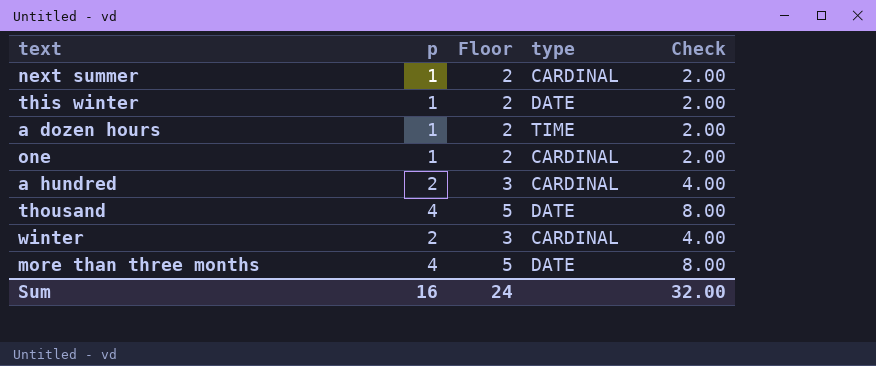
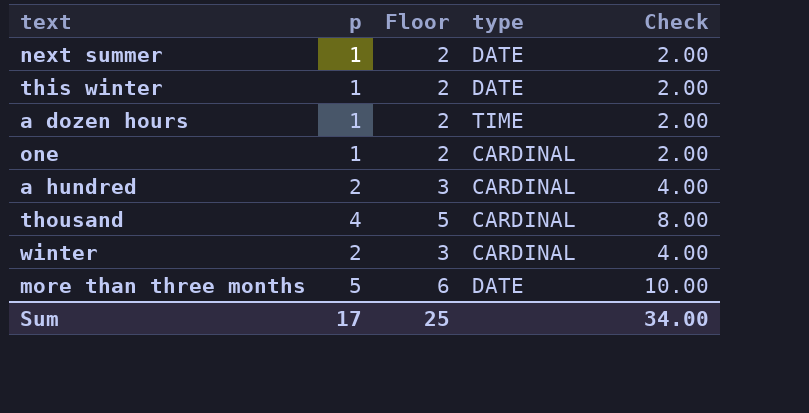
next summer | type: CARDINAL -> DATE
thousand | type: DATE -> CARDINAL
more than three months | p: 4 -> 5
more than three months | Floor: 5 -> 6
more than three months | Check: 8.00 -> 10.00
Sum | p: 16 -> 17
Sum | Floor: 24 -> 25
Sum | Check: 32.00 -> 34.00

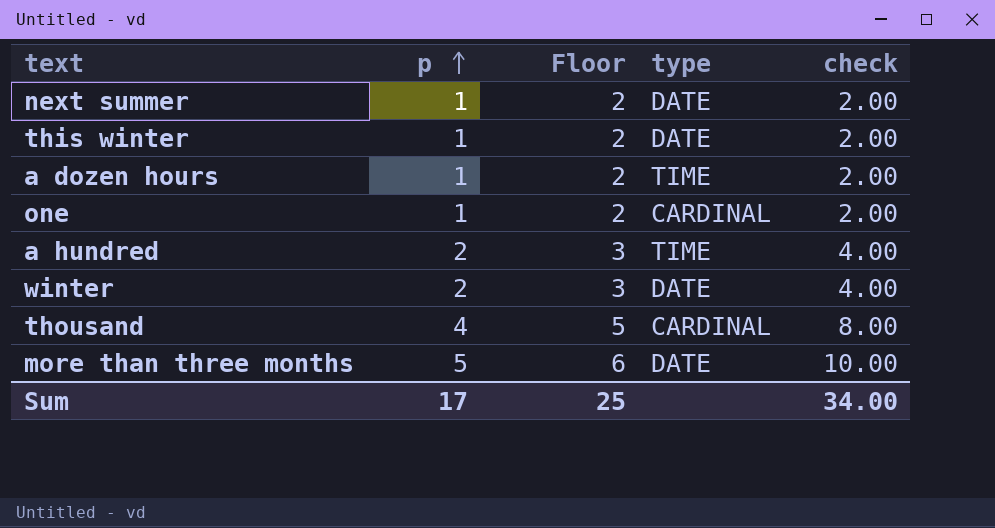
row order: none -> p ascending
column name: Check -> check
a hundred | type: CARDINAL -> TIME
winter | type: CARDINAL -> DATE

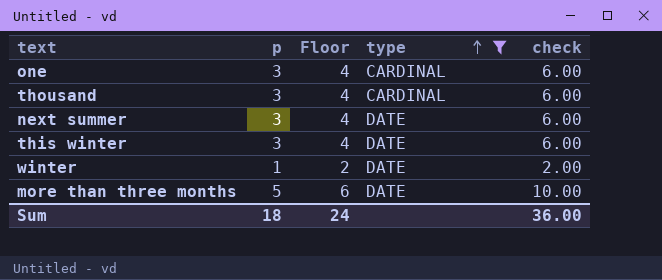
filter: none -> type != TIME
row order: p ascending -> type ascending
one | p: 1 -> 3
one | Floor: 2 -> 4
one | check: 2.00 -> 6.00
thousand | p: 4 -> 3
thousand | Floor: 5 -> 4
thousand | check: 8.00 -> 6.00
next summer | p: 1 -> 3
next summer | Floor: 2 -> 4
next summer | check: 2.00 -> 6.00
this winter | p: 1 -> 3
this winter | Floor: 2 -> 4
this winter | check: 2.00 -> 6.00
winter | p: 2 -> 1
winter | Floor: 3 -> 2
winter | check: 4.00 -> 2.00
Sum | p: 17 -> 18
Sum | Floor: 25 -> 24
Sum | check: 34.00 -> 36.00

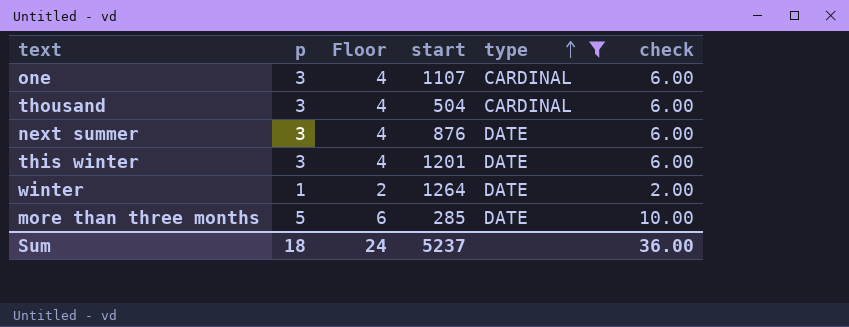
column start | position: none -> 4

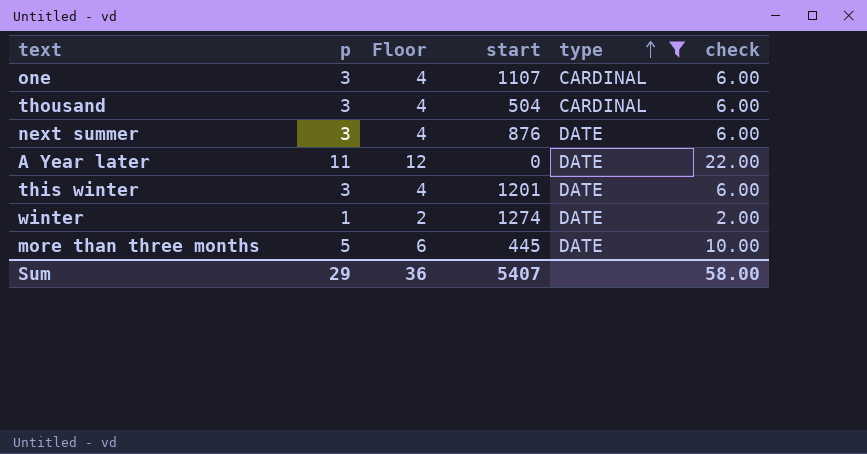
row A Year later: none -> 11 | 12 | 0 | DATE | 22.00
winter | start: 1264 -> 1274
more than three months | start: 285 -> 445
Sum | p: 18 -> 29
Sum | Floor: 24 -> 36
Sum | start: 5237 -> 5407
Sum | check: 36.00 -> 58.00

